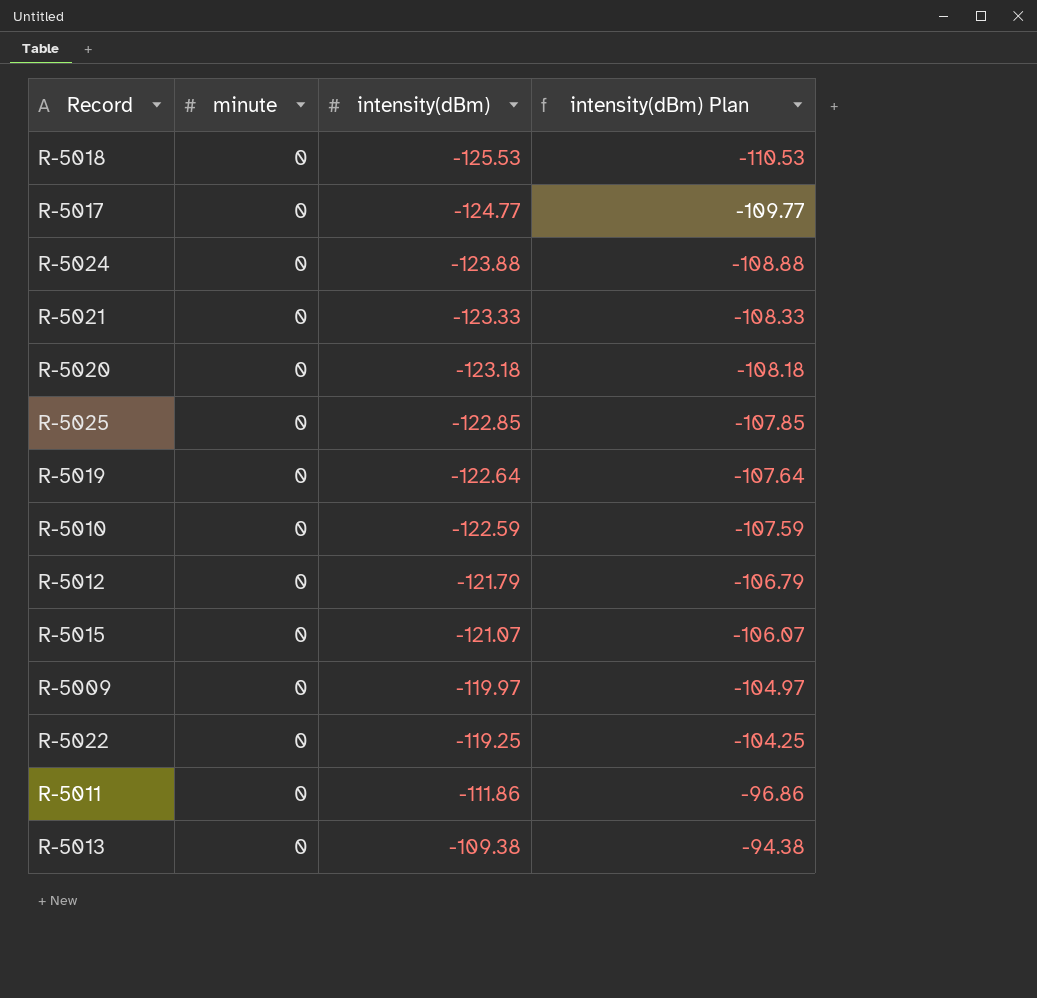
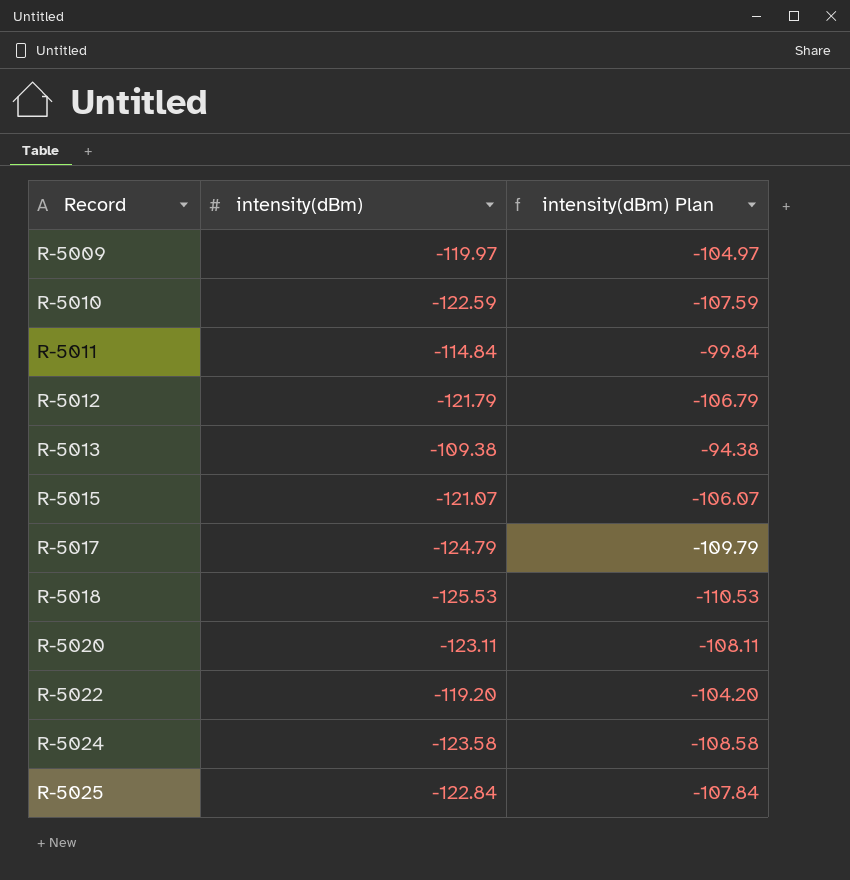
row order: intensity(dBm) ascending -> Record ascending
column minute | position: 2 -> none
row R-5021: 0 | -123.33 | -108.33 -> none
row R-5019: 0 | -122.64 | -107.64 -> none
R-5011 | intensity(dBm): -111.86 -> -114.84
R-5011 | intensity(dBm) Plan: -96.86 -> -99.84
R-5017 | intensity(dBm): -124.77 -> -124.79
R-5017 | intensity(dBm) Plan: -109.77 -> -109.79
R-5020 | intensity(dBm): -123.18 -> -123.11
R-5020 | intensity(dBm) Plan: -108.18 -> -108.11
R-5022 | intensity(dBm): -119.25 -> -119.20
R-5022 | intensity(dBm) Plan: -104.25 -> -104.20
R-5024 | intensity(dBm): -123.88 -> -123.58
R-5024 | intensity(dBm) Plan: -108.88 -> -108.58
R-5025 | intensity(dBm): -122.85 -> -122.84
R-5025 | intensity(dBm) Plan: -107.85 -> -107.84

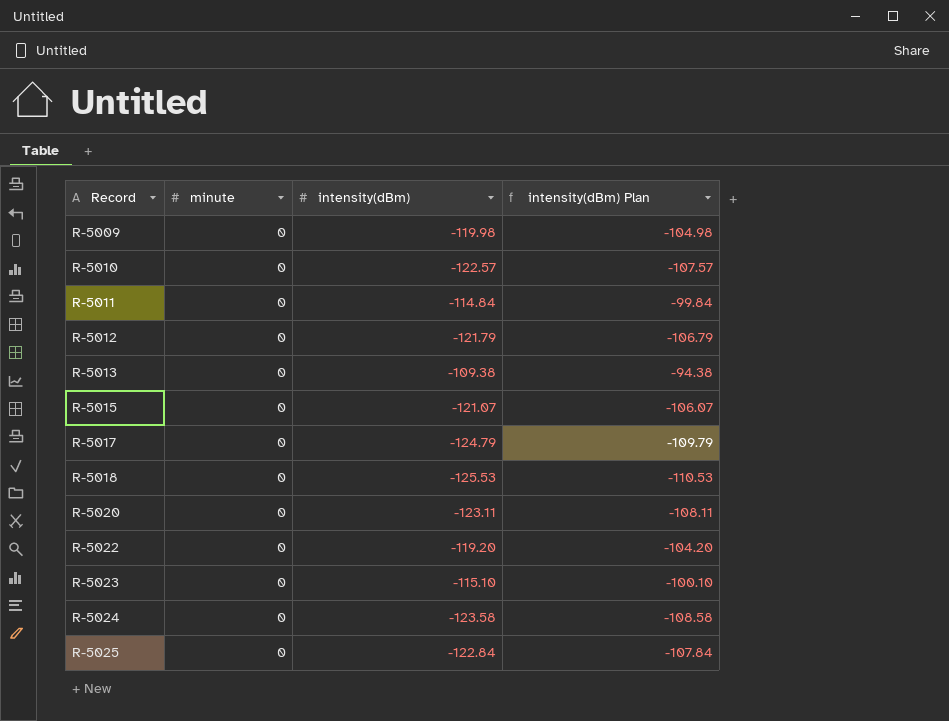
column minute | position: none -> 2
R-5009 | intensity(dBm): -119.97 -> -119.98
R-5009 | intensity(dBm) Plan: -104.97 -> -104.98
R-5010 | intensity(dBm): -122.59 -> -122.57
R-5010 | intensity(dBm) Plan: -107.59 -> -107.57
row R-5023: none -> 0 | -115.10 | -100.10

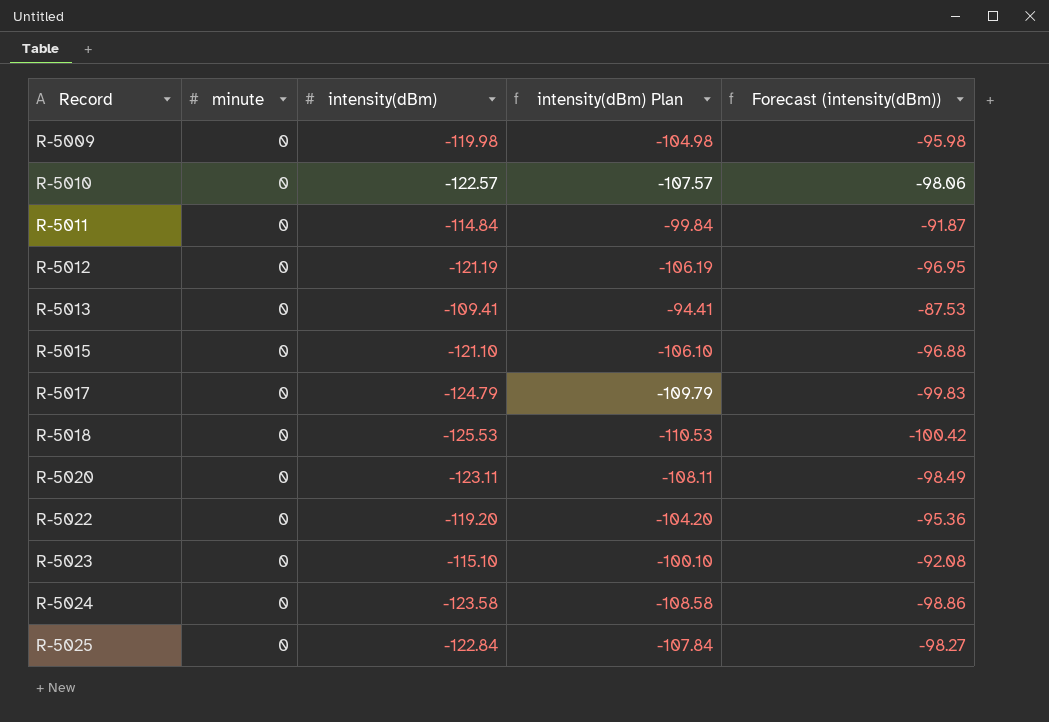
column Forecast (intensity(dBm)) | formula: none -> [intensity(dBm)] * 0.8
R-5012 | intensity(dBm): -121.79 -> -121.19
R-5012 | intensity(dBm) Plan: -106.79 -> -106.19
R-5013 | intensity(dBm): -109.38 -> -109.41
R-5013 | intensity(dBm) Plan: -94.38 -> -94.41
R-5015 | intensity(dBm): -121.07 -> -121.10
R-5015 | intensity(dBm) Plan: -106.07 -> -106.10

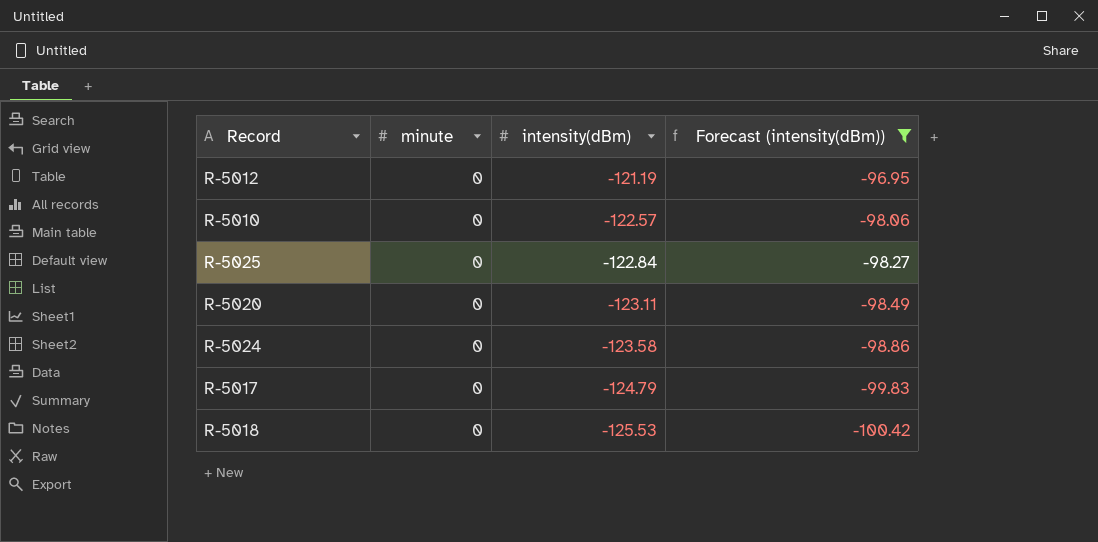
filter: none -> Forecast (intensity(dBm)) <= -96.95
row order: Record ascending -> intensity(dBm) descending
column intensity(dBm) Plan | formula: [intensity(dBm)] + 15 -> none

